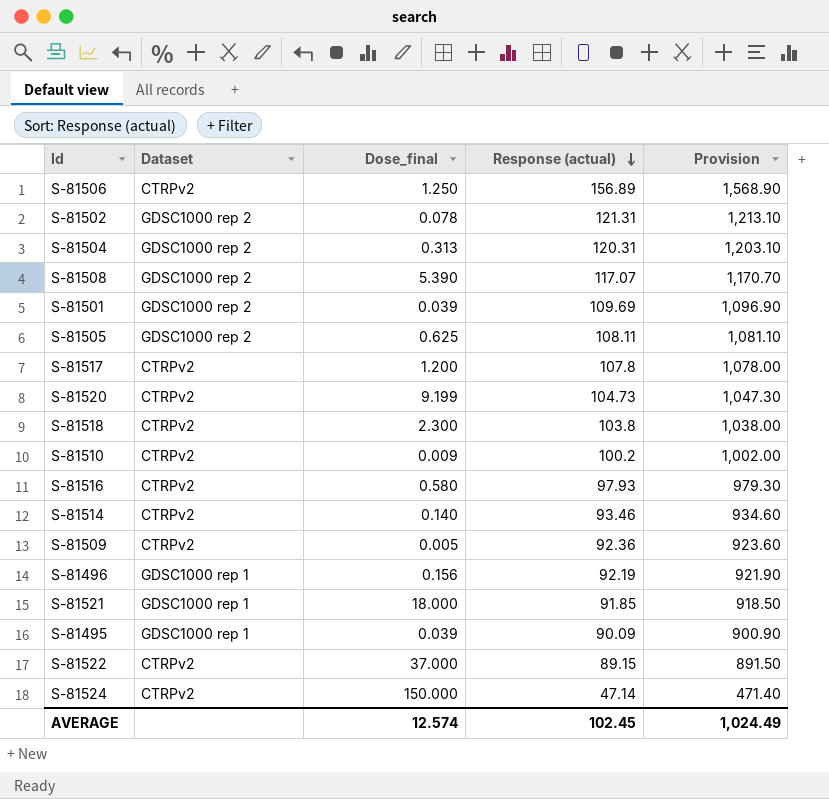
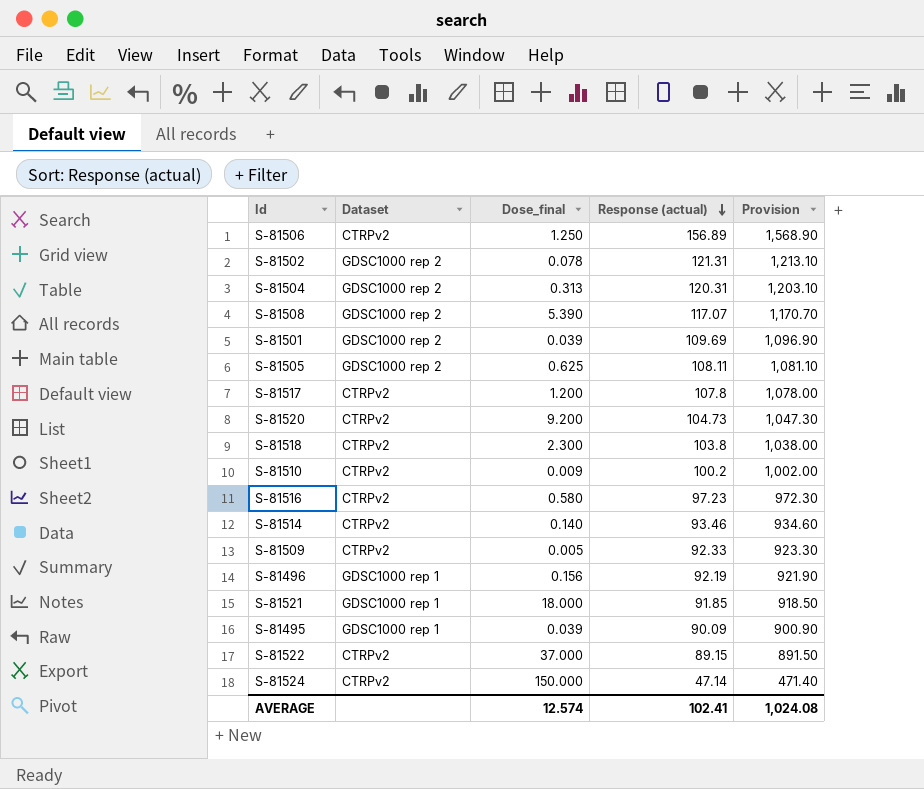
S-81520 | Dose_final: 9.199 -> 9.200
S-81516 | Response (actual): 97.93 -> 97.23
S-81516 | Provision: 979.30 -> 972.30
S-81509 | Response (actual): 92.36 -> 92.33
S-81509 | Provision: 923.60 -> 923.30
AVERAGE | Response (actual): 102.45 -> 102.41
AVERAGE | Provision: 1,024.49 -> 1,024.08

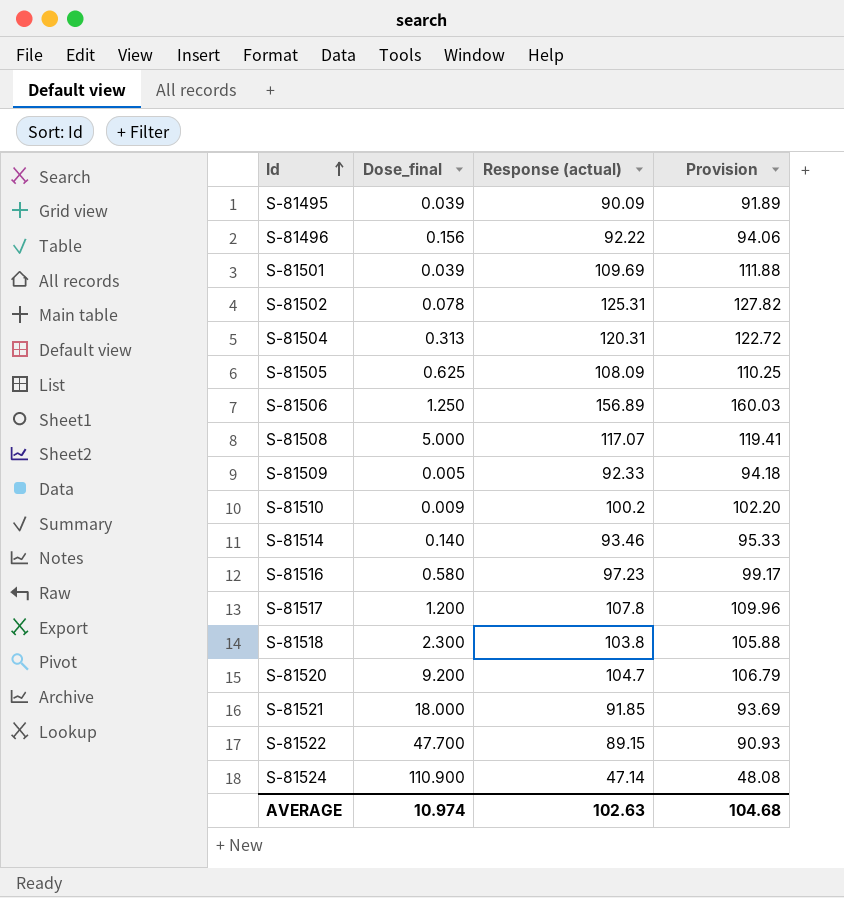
row order: Response (actual) descending -> Id ascending
column Dataset | position: 2 -> none
column Provision | formula: [Response (actual)] * 10 -> [Response (actual)] * 1.02
S-81496 | Response (actual): 92.19 -> 92.22
S-81502 | Response (actual): 121.31 -> 125.31
S-81505 | Response (actual): 108.11 -> 108.09
S-81508 | Dose_final: 5.390 -> 5.000
S-81520 | Response (actual): 104.73 -> 104.7
S-81522 | Dose_final: 37.000 -> 47.700
S-81524 | Dose_final: 150.000 -> 110.900
AVERAGE | Dose_final: 12.574 -> 10.974
AVERAGE | Response (actual): 102.41 -> 102.63
AVERAGE | Provision: 1,024.08 -> 104.68

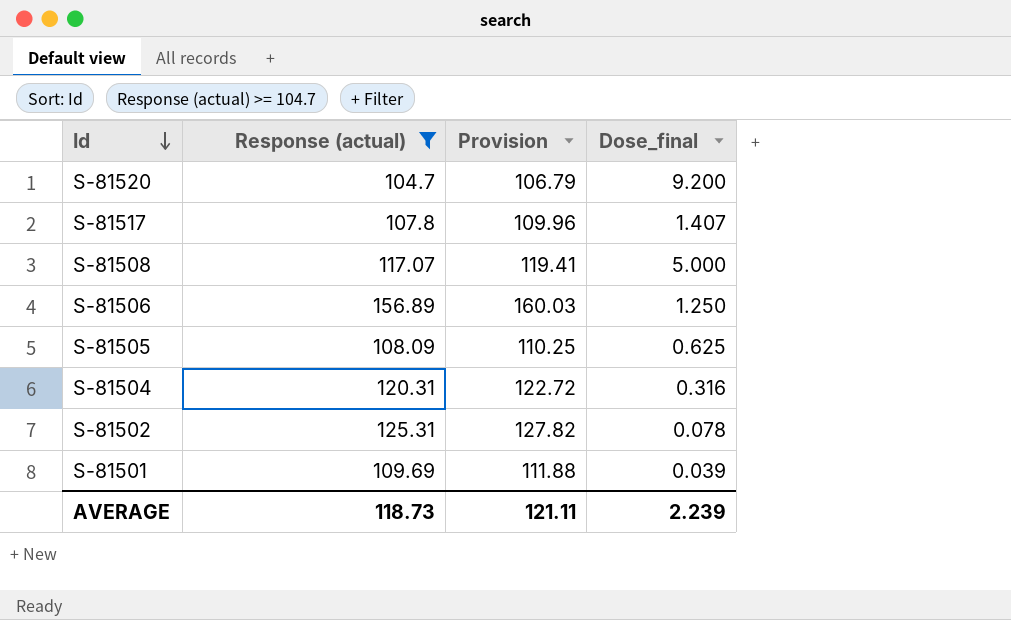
filter: none -> Response (actual) >= 104.7
row order: Id ascending -> Id descending
column Dose_final | position: 2 -> 4
S-81517 | Dose_final: 1.200 -> 1.407
S-81504 | Dose_final: 0.313 -> 0.316
AVERAGE | Response (actual): 102.63 -> 118.73
AVERAGE | Provision: 104.68 -> 121.11
AVERAGE | Dose_final: 10.974 -> 2.239

